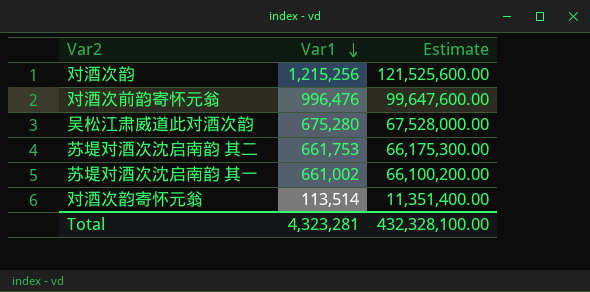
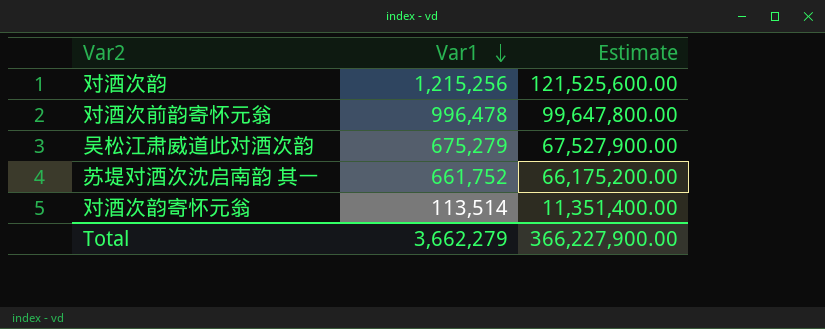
row 苏堤对酒次沈启南韵 其二: 661,753 | 66,175,300.00 -> none
对酒次前韵寄怀元翁 | Var1: 996,476 -> 996,478
对酒次前韵寄怀元翁 | Estimate: 99,647,600.00 -> 99,647,800.00
吴松江肃威道此对酒次韵 | Var1: 675,280 -> 675,279
吴松江肃威道此对酒次韵 | Estimate: 67,528,000.00 -> 67,527,900.00
苏堤对酒次沈启南韵 其一 | Var1: 661,002 -> 661,752
苏堤对酒次沈启南韵 其一 | Estimate: 66,100,200.00 -> 66,175,200.00
Total | Var1: 4,323,281 -> 3,662,279
Total | Estimate: 432,328,100.00 -> 366,227,900.00

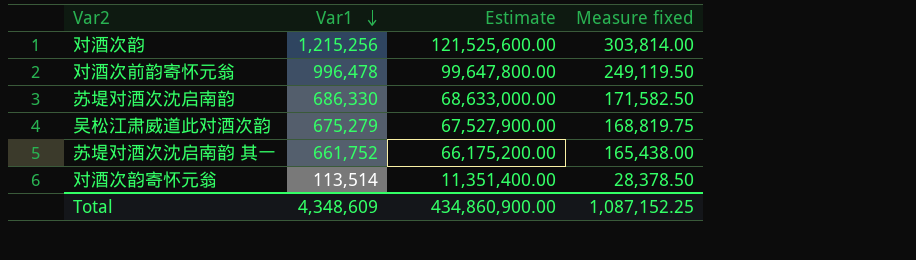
column Measure fixed | formula: none -> [Var1] * 0.25
row 苏堤对酒次沈启南韵: none -> 686,330 | 68,633,000.00 | 171,582.50
Total | Var1: 3,662,279 -> 4,348,609
Total | Estimate: 366,227,900.00 -> 434,860,900.00

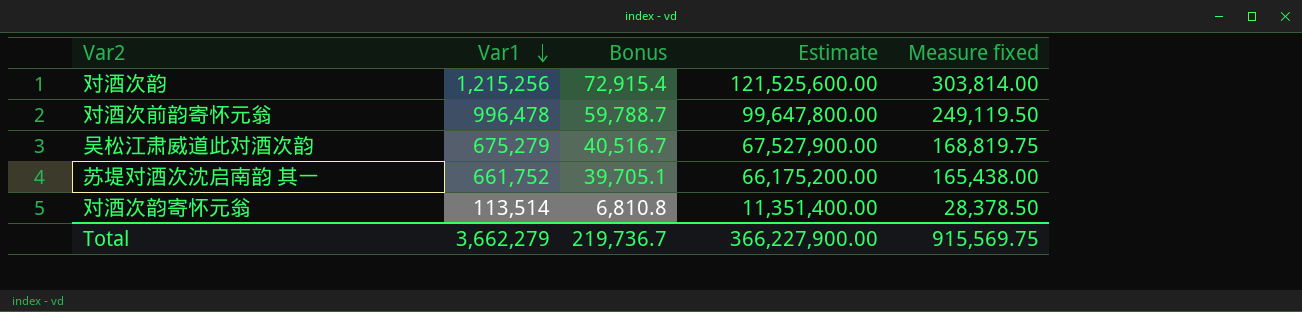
column Bonus | formula: none -> [Var1] * 0.06
row 苏堤对酒次沈启南韵: 686,330 | 68,633,000.00 | 171,582.50 -> none
Total | Var1: 4,348,609 -> 3,662,279
Total | Estimate: 434,860,900.00 -> 366,227,900.00
Total | Measure fixed: 1,087,152.25 -> 915,569.75

